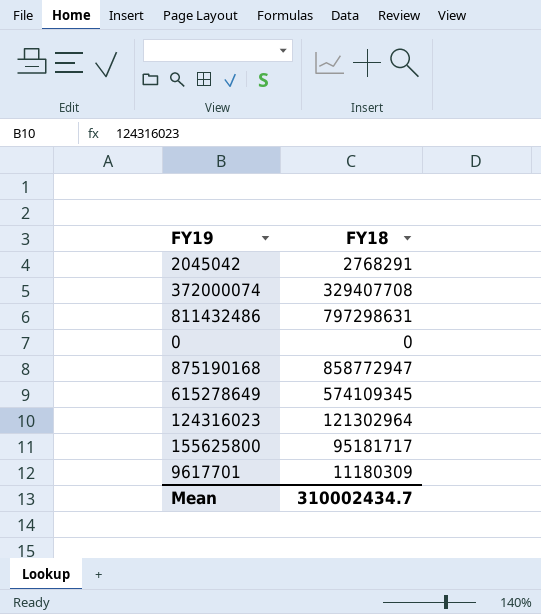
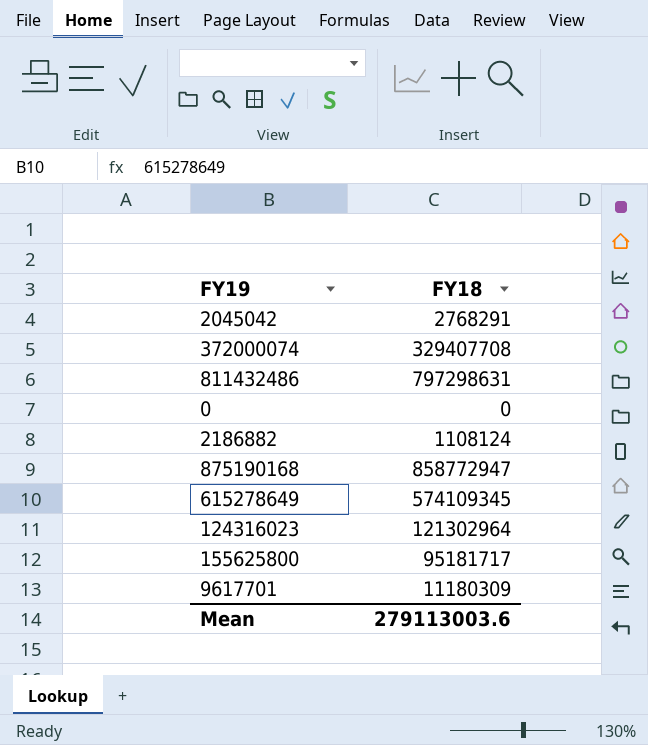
row 2186882: none -> 1108124
Mean | FY18: 310002434.7 -> 279113003.6

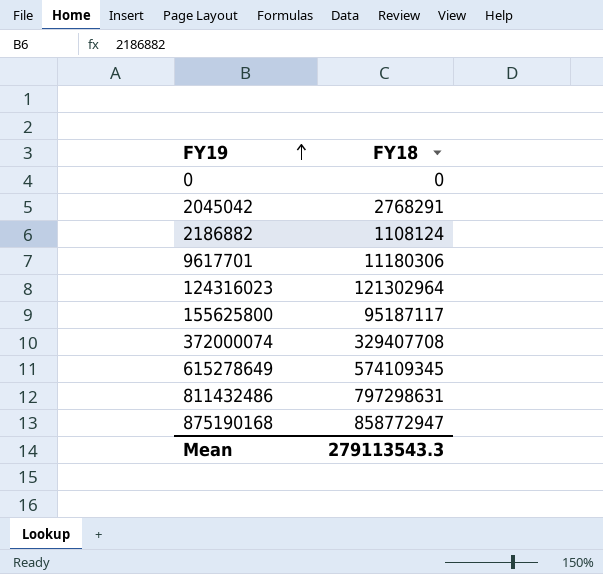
row order: none -> FY19 ascending
9617701 | FY18: 11180309 -> 11180306
155625800 | FY18: 95181717 -> 95187117
Mean | FY18: 279113003.6 -> 279113543.3

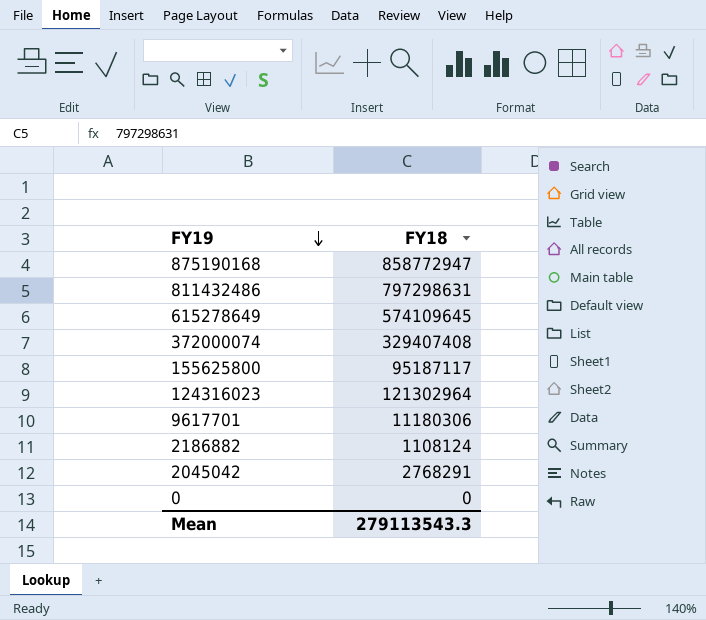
row order: FY19 ascending -> FY19 descending
615278649 | FY18: 574109345 -> 574109645
372000074 | FY18: 329407708 -> 329407408

